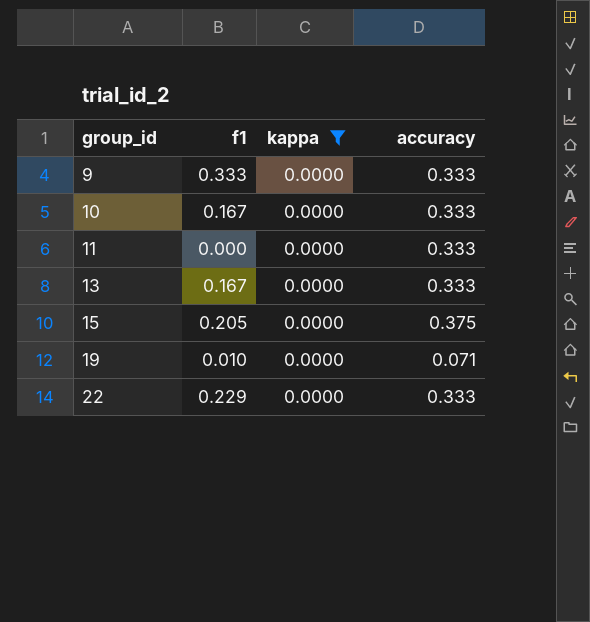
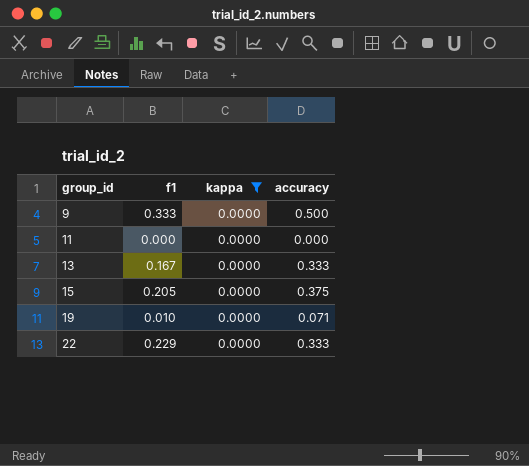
row 10: 0.167 | 0.0000 | 0.333 -> none
9 | accuracy: 0.333 -> 0.500
11 | accuracy: 0.333 -> 0.000

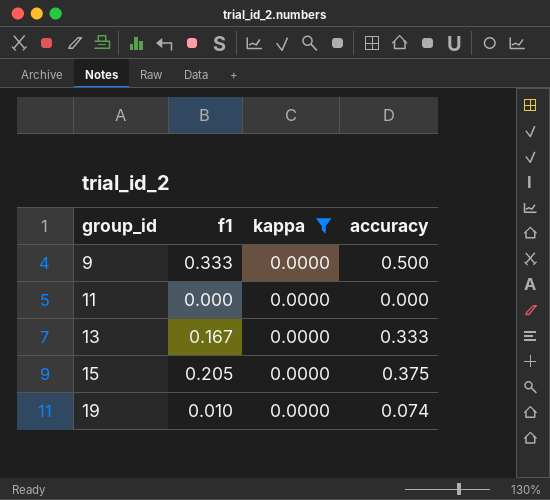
row 22: 0.229 | 0.0000 | 0.333 -> none
19 | accuracy: 0.071 -> 0.074

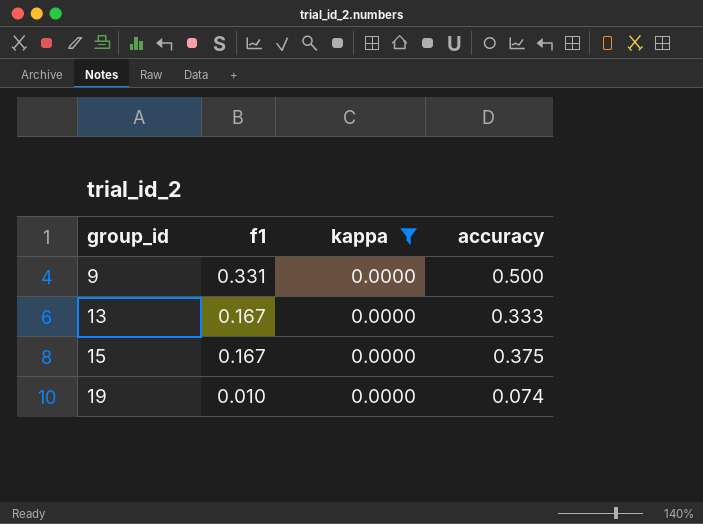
row 11: 0.000 | 0.0000 | 0.000 -> none
9 | f1: 0.333 -> 0.331
15 | f1: 0.205 -> 0.167

